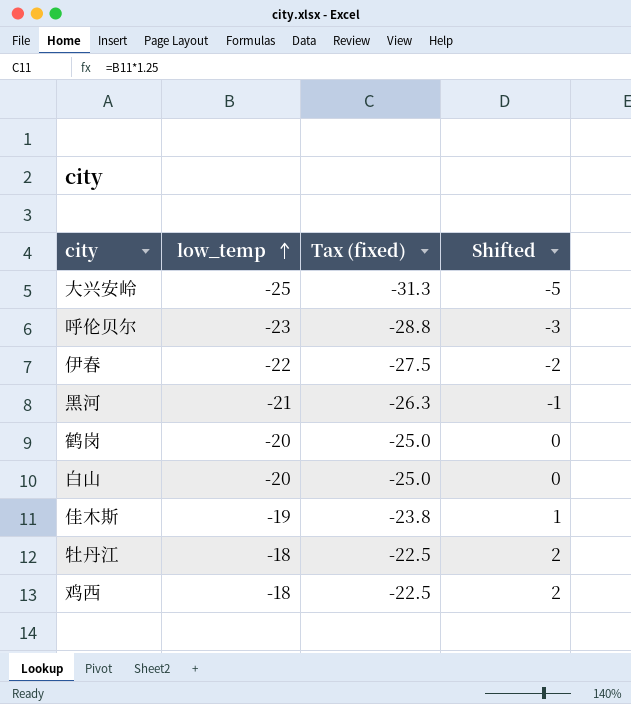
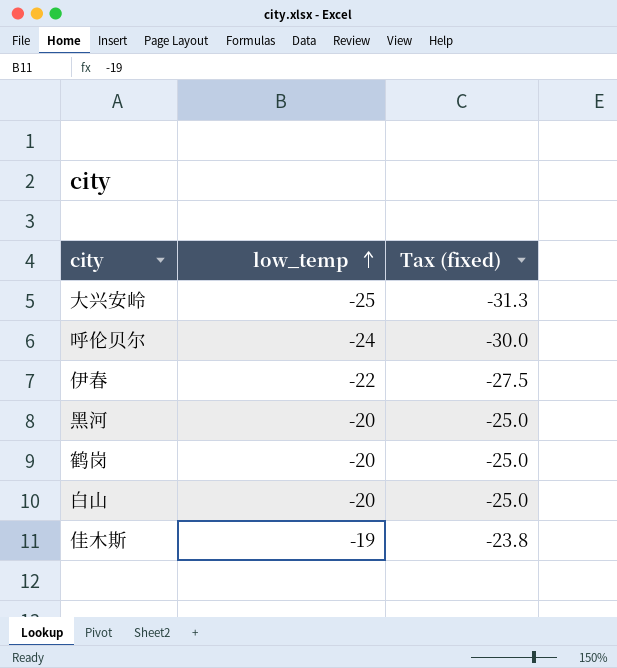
column Shifted | formula: [low_temp] + 20 -> none
row 牡丹江: -18 | -22.5 | 2 -> none
row 鸡西: -18 | -22.5 | 2 -> none
呼伦贝尔 | low_temp: -23 -> -24
呼伦贝尔 | Tax (fixed): -28.8 -> -30.0
黑河 | low_temp: -21 -> -20
黑河 | Tax (fixed): -26.3 -> -25.0

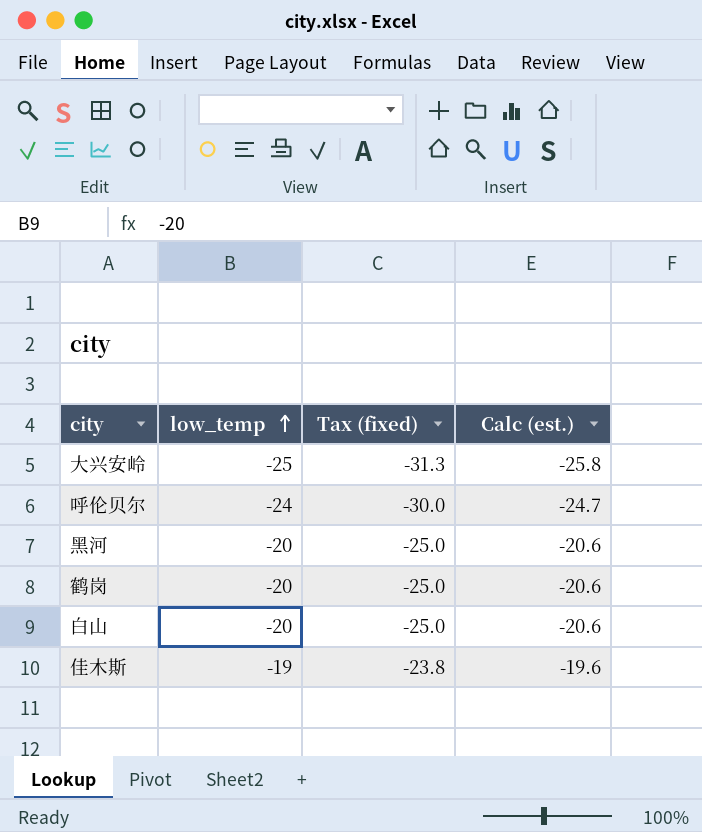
column Calc (est.) | formula: none -> [low_temp] * 1.03
row 伊春: -22 | -27.5 -> none

